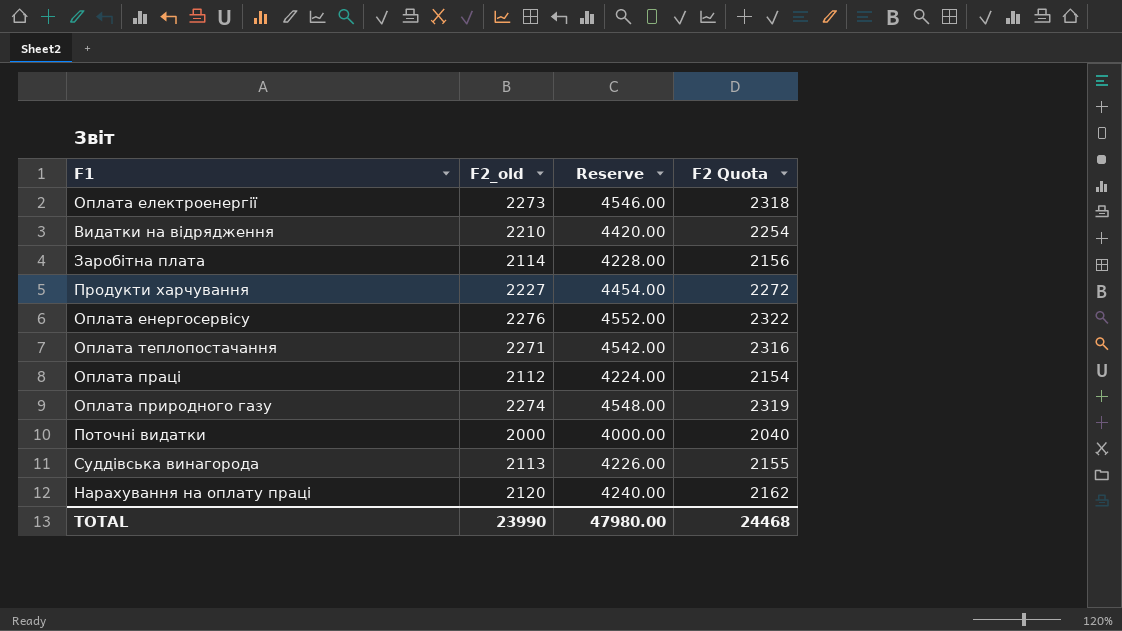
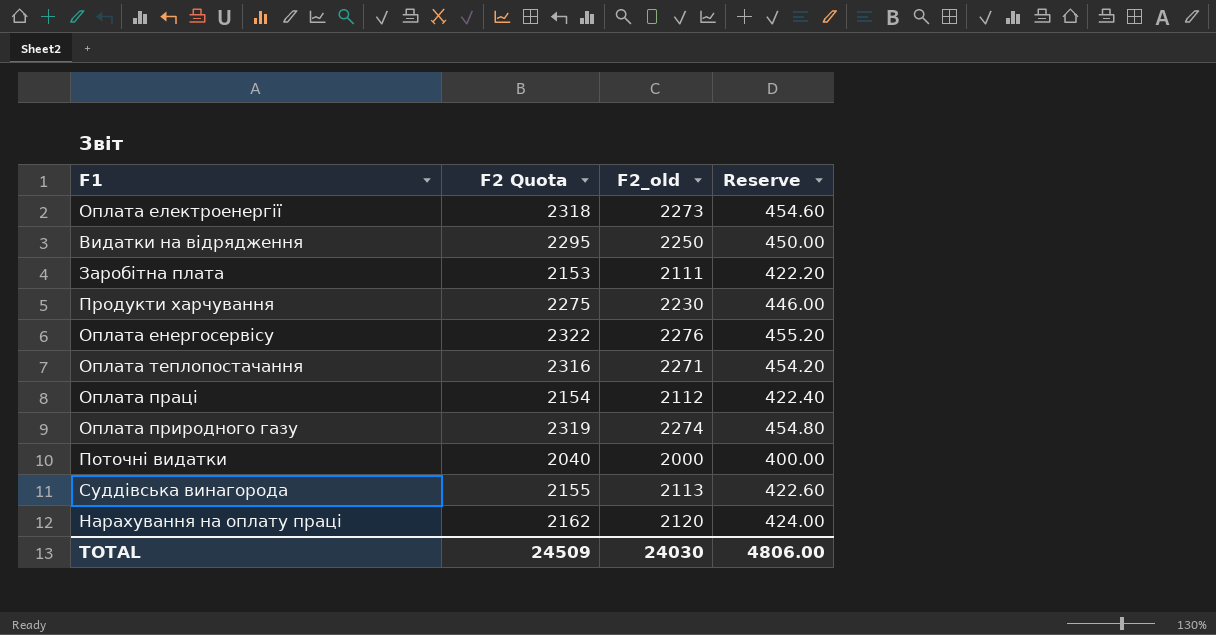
column F2 Quota | position: 4 -> 2
column Reserve | formula: [F2_old] * 2 -> [F2_old] * 0.2
Видатки на відрядження | F2 Quota: 2254 -> 2295
Видатки на відрядження | F2_old: 2210 -> 2250
Заробітна плата | F2 Quota: 2156 -> 2153
Заробітна плата | F2_old: 2114 -> 2111
Продукти харчування | F2 Quota: 2272 -> 2275
Продукти харчування | F2_old: 2227 -> 2230
TOTAL | F2 Quota: 24468 -> 24509
TOTAL | F2_old: 23990 -> 24030
TOTAL | Reserve: 47980.00 -> 4806.00

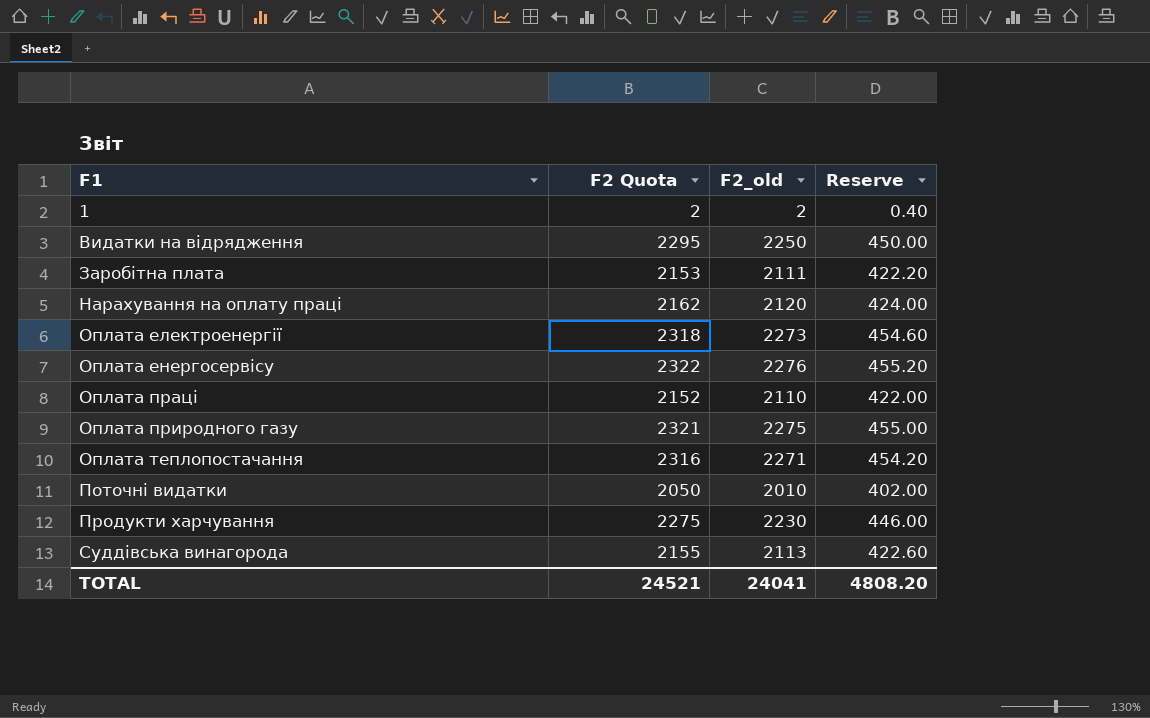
row order: none -> F1 ascending
row 1: none -> 2 | 2 | 0.40
Оплата праці | F2 Quota: 2154 -> 2152
Оплата праці | F2_old: 2112 -> 2110
Оплата праці | Reserve: 422.40 -> 422.00
Оплата природного газу | F2 Quota: 2319 -> 2321
Оплата природного газу | F2_old: 2274 -> 2275
Оплата природного газу | Reserve: 454.80 -> 455.00
Поточні видатки | F2 Quota: 2040 -> 2050
Поточні видатки | F2_old: 2000 -> 2010
Поточні видатки | Reserve: 400.00 -> 402.00
TOTAL | F2 Quota: 24509 -> 24521
TOTAL | F2_old: 24030 -> 24041
TOTAL | Reserve: 4806.00 -> 4808.20

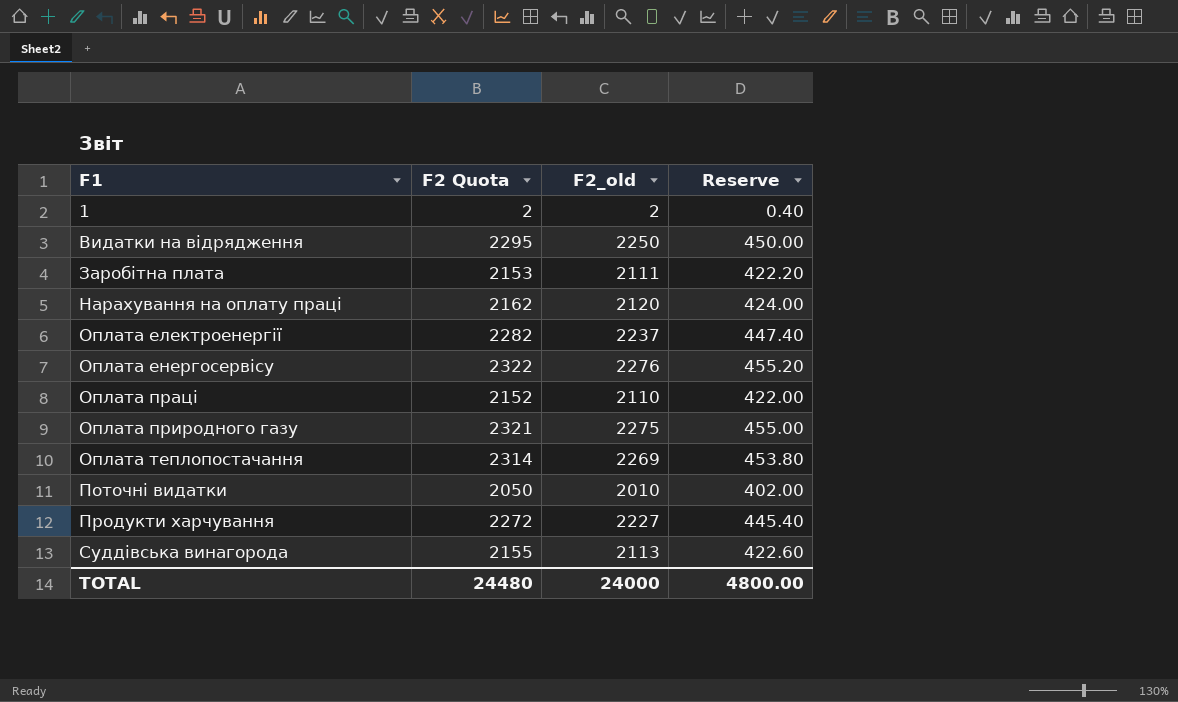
Оплата електроенергії | F2 Quota: 2318 -> 2282
Оплата електроенергії | F2_old: 2273 -> 2237
Оплата електроенергії | Reserve: 454.60 -> 447.40
Оплата теплопостачання | F2 Quota: 2316 -> 2314
Оплата теплопостачання | F2_old: 2271 -> 2269
Оплата теплопостачання | Reserve: 454.20 -> 453.80
Продукти харчування | F2 Quota: 2275 -> 2272
Продукти харчування | F2_old: 2230 -> 2227
Продукти харчування | Reserve: 446.00 -> 445.40
TOTAL | F2 Quota: 24521 -> 24480
TOTAL | F2_old: 24041 -> 24000
TOTAL | Reserve: 4808.20 -> 4800.00

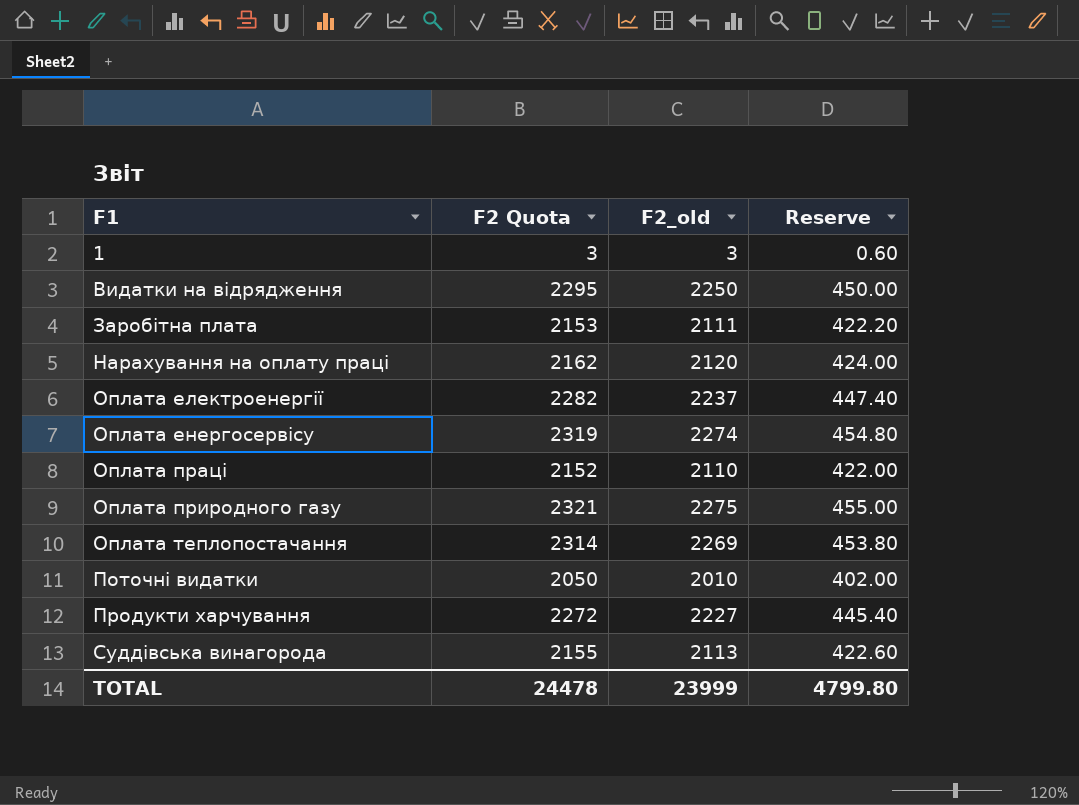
1 | F2 Quota: 2 -> 3
1 | F2_old: 2 -> 3
1 | Reserve: 0.40 -> 0.60
Оплата енергосервісу | F2 Quota: 2322 -> 2319
Оплата енергосервісу | F2_old: 2276 -> 2274
Оплата енергосервісу | Reserve: 455.20 -> 454.80
TOTAL | F2 Quota: 24480 -> 24478
TOTAL | F2_old: 24000 -> 23999
TOTAL | Reserve: 4800.00 -> 4799.80

